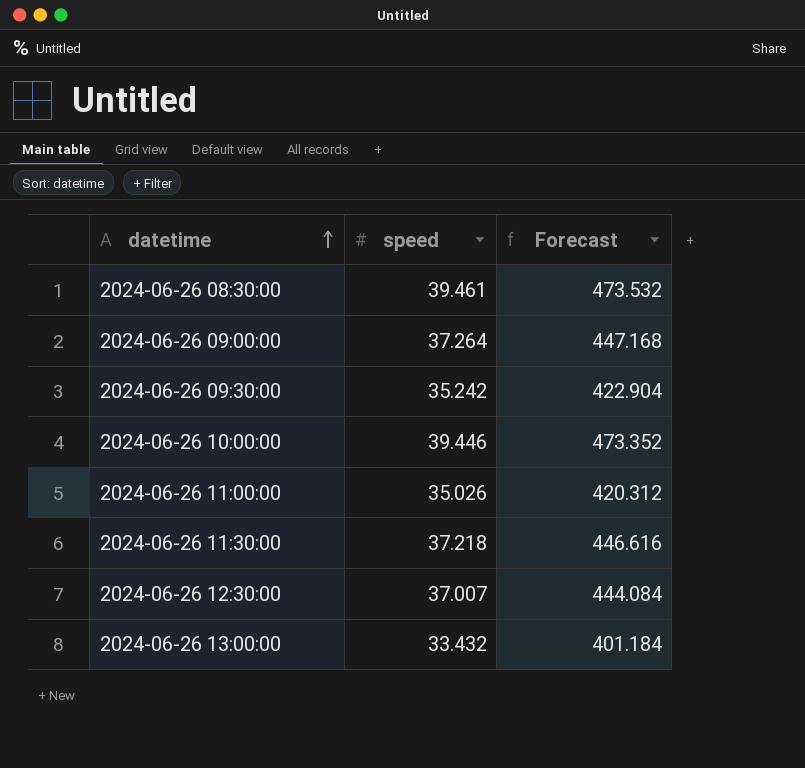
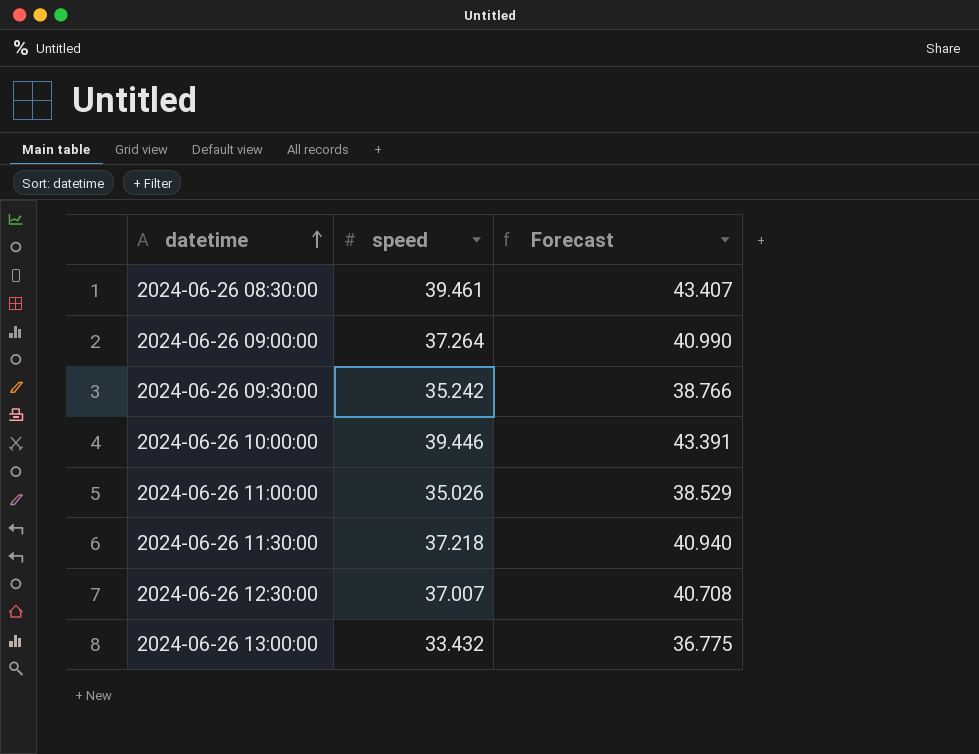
column Forecast | formula: [speed] * 12 -> [speed] * 1.1

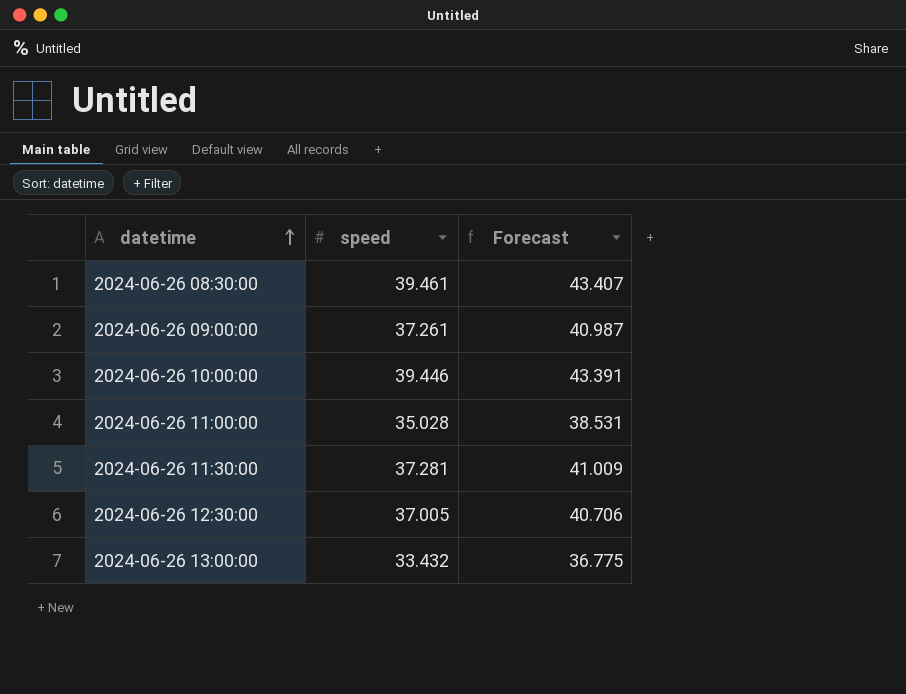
row 2024-06-26 09:30:00: 35.242 | 38.766 -> none
2024-06-26 09:00:00 | speed: 37.264 -> 37.261
2024-06-26 09:00:00 | Forecast: 40.990 -> 40.987
2024-06-26 11:00:00 | speed: 35.026 -> 35.028
2024-06-26 11:00:00 | Forecast: 38.529 -> 38.531
2024-06-26 11:30:00 | speed: 37.218 -> 37.281
2024-06-26 11:30:00 | Forecast: 40.940 -> 41.009
2024-06-26 12:30:00 | speed: 37.007 -> 37.005
2024-06-26 12:30:00 | Forecast: 40.708 -> 40.706

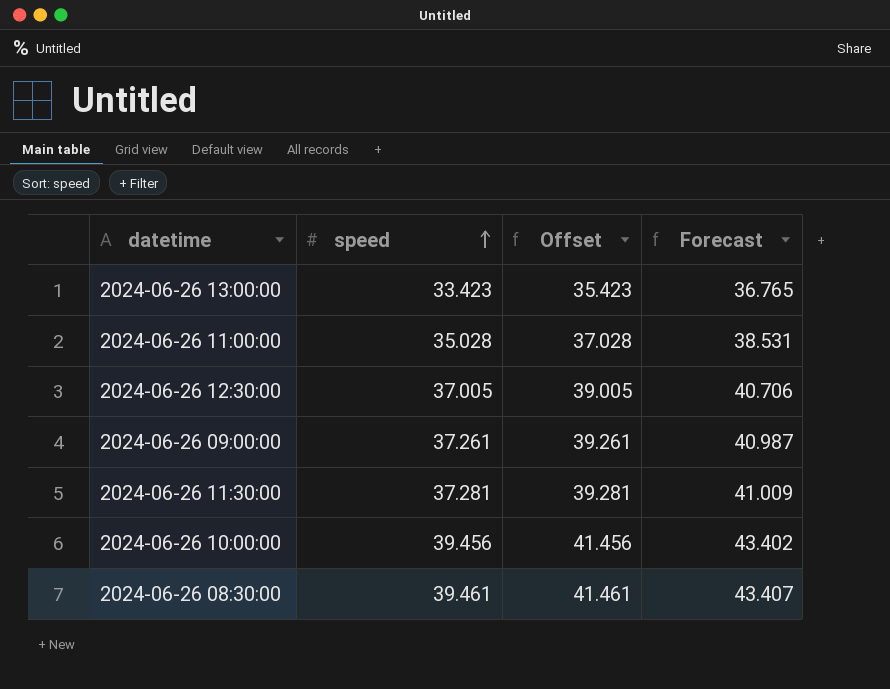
row order: datetime ascending -> speed ascending
column Offset | formula: none -> [speed] + 2
2024-06-26 13:00:00 | speed: 33.432 -> 33.423
2024-06-26 13:00:00 | Forecast: 36.775 -> 36.765
2024-06-26 10:00:00 | speed: 39.446 -> 39.456
2024-06-26 10:00:00 | Forecast: 43.391 -> 43.402

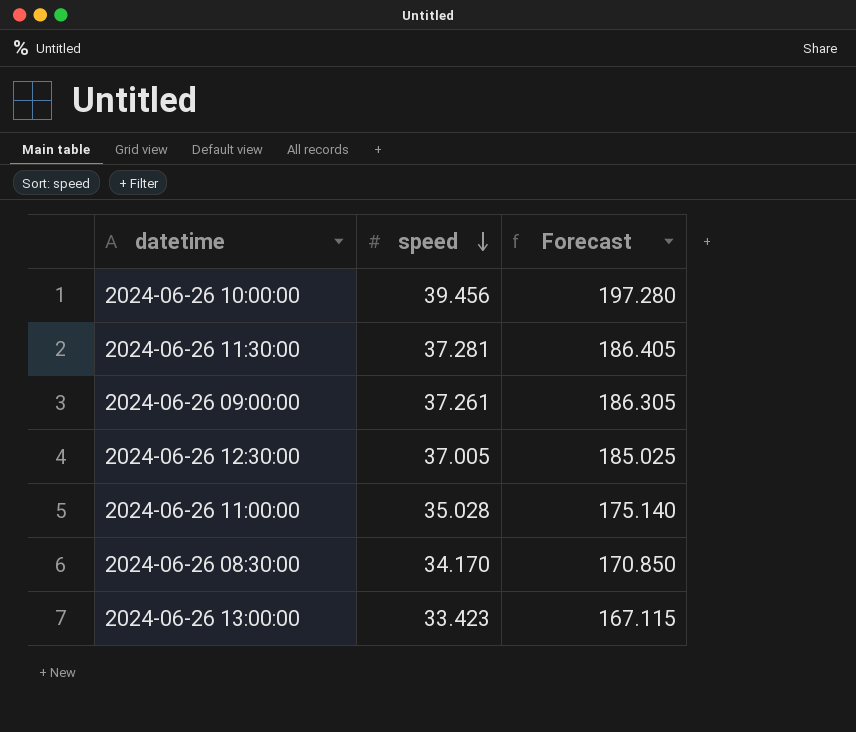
row order: speed ascending -> speed descending
column Offset | formula: [speed] + 2 -> none
column Forecast | formula: [speed] * 1.1 -> [speed] * 5
2024-06-26 08:30:00 | speed: 39.461 -> 34.170

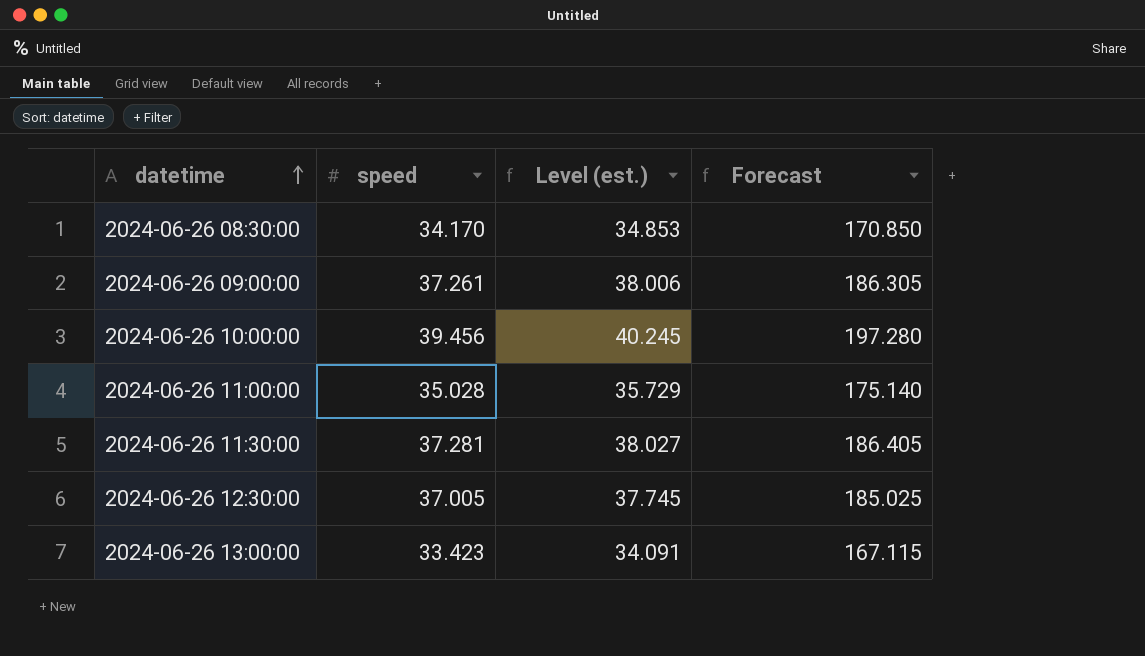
row order: speed descending -> datetime ascending
column Level (est.) | formula: none -> [speed] * 1.02

